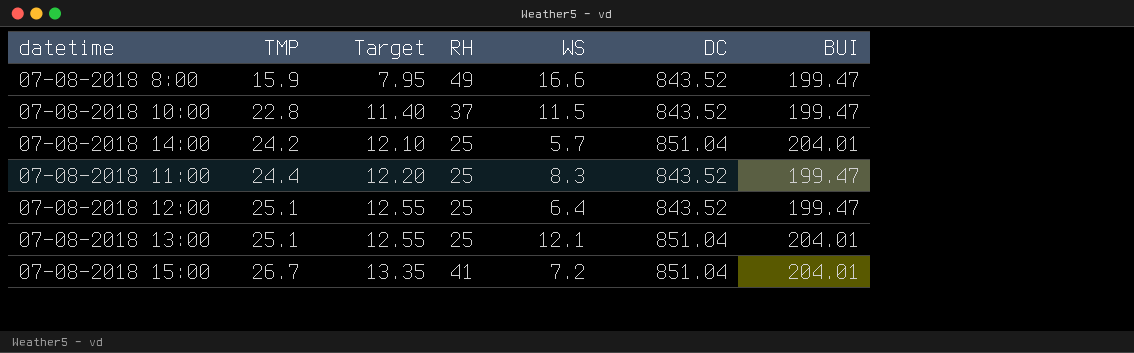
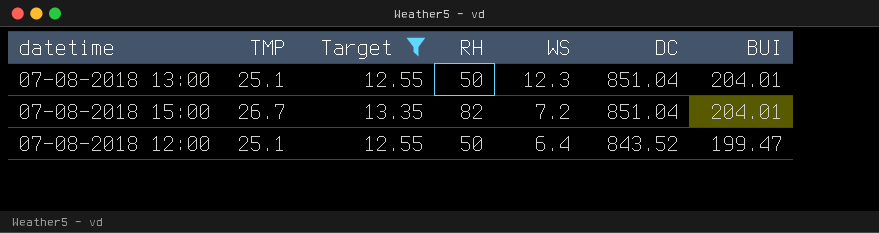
filter: none -> Target >= 12.55
row order: TMP ascending -> WS descending
07-08-2018 13:00 | RH: 25 -> 50
07-08-2018 13:00 | WS: 12.1 -> 12.3
07-08-2018 15:00 | RH: 41 -> 82
07-08-2018 12:00 | RH: 25 -> 50

